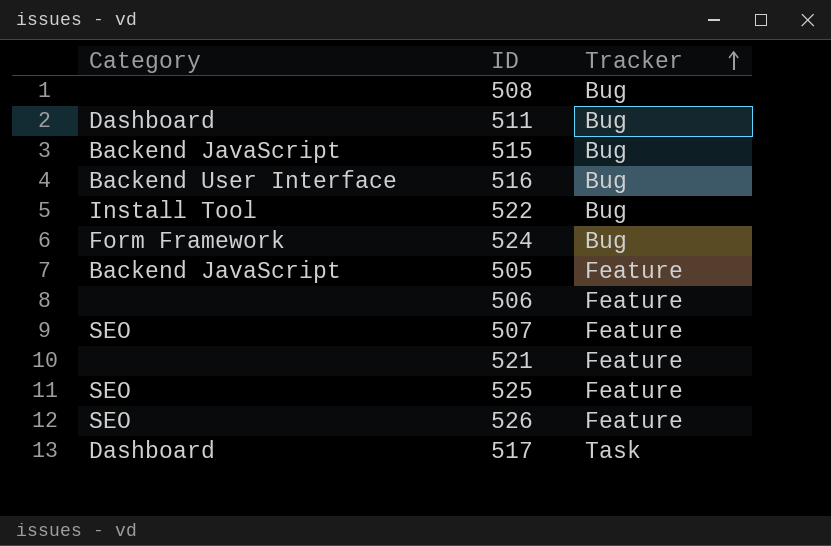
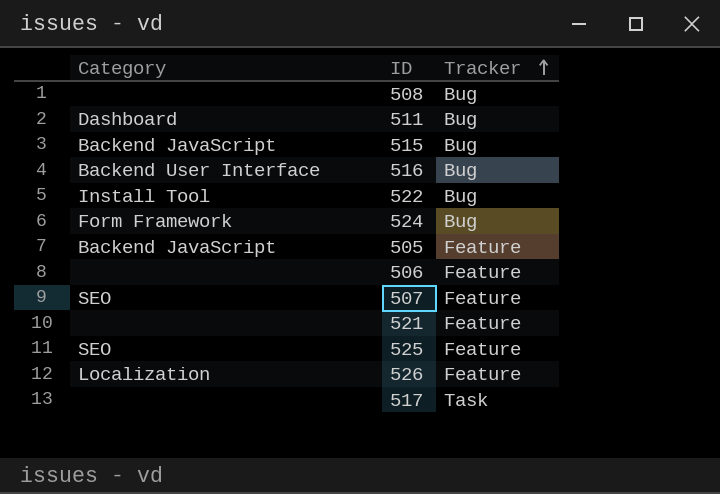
526 | Category: SEO -> Localization
517 | Category: Dashboard -> none

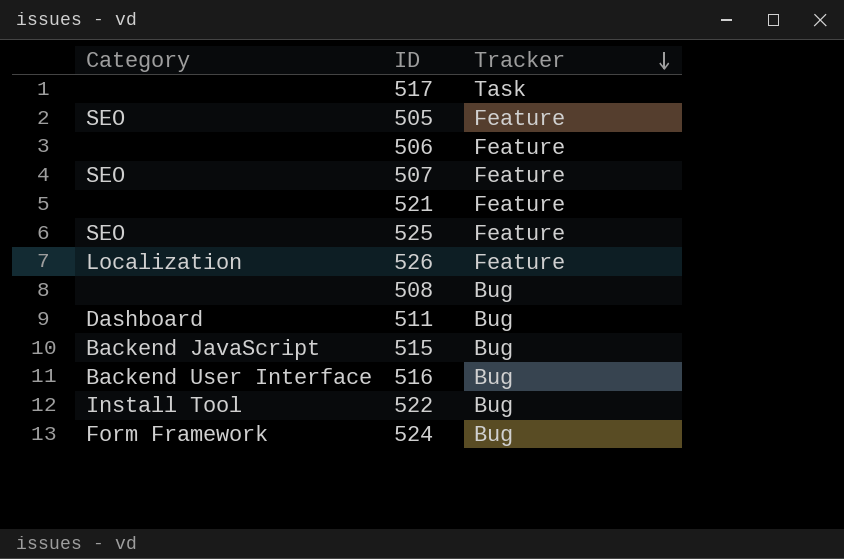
row order: Tracker ascending -> Tracker descending
505 | Category: Backend JavaScript -> SEO

